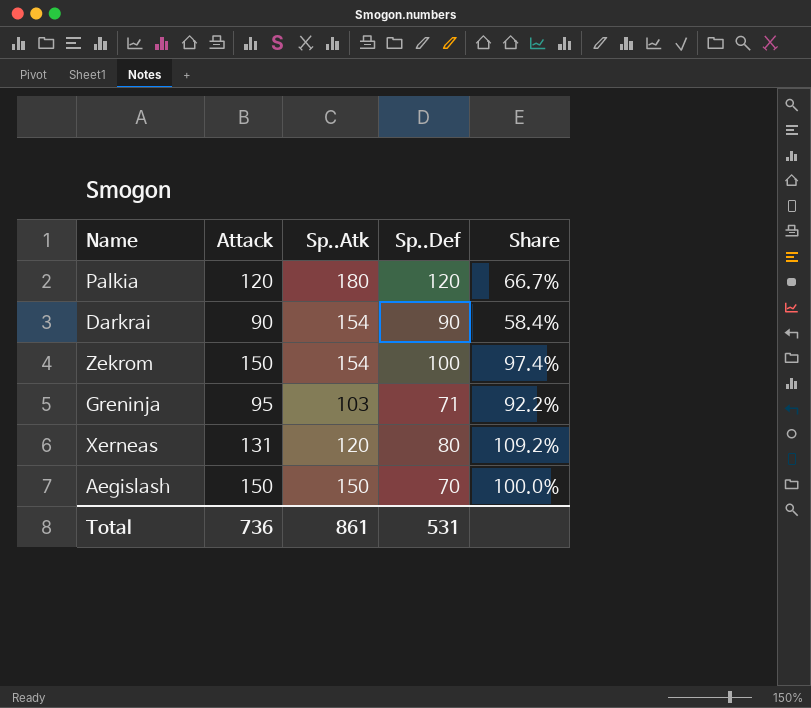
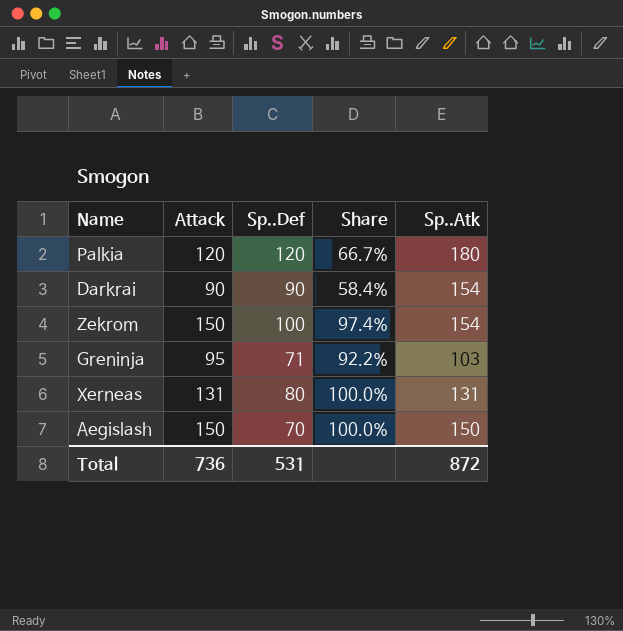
column Sp..Atk | position: 3 -> 5
Xerneas | Share: 109.2% -> 100.0%
Xerneas | Sp..Atk: 120 -> 131
Total | Sp..Atk: 861 -> 872

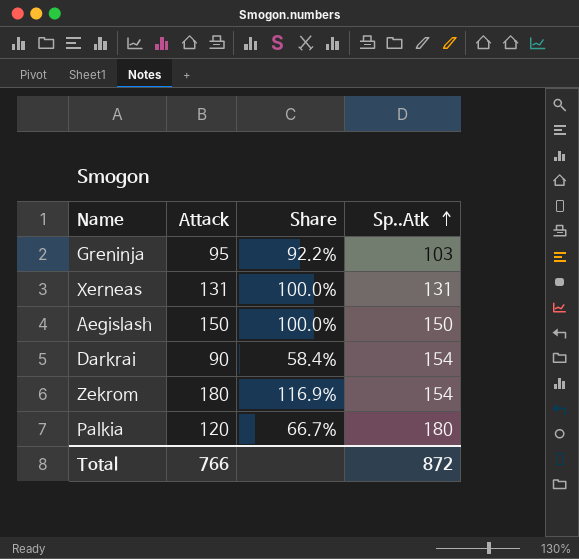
row order: none -> Sp..Atk ascending
column Sp..Def | position: 3 -> none
Zekrom | Attack: 150 -> 180
Zekrom | Share: 97.4% -> 116.9%
Total | Attack: 736 -> 766

